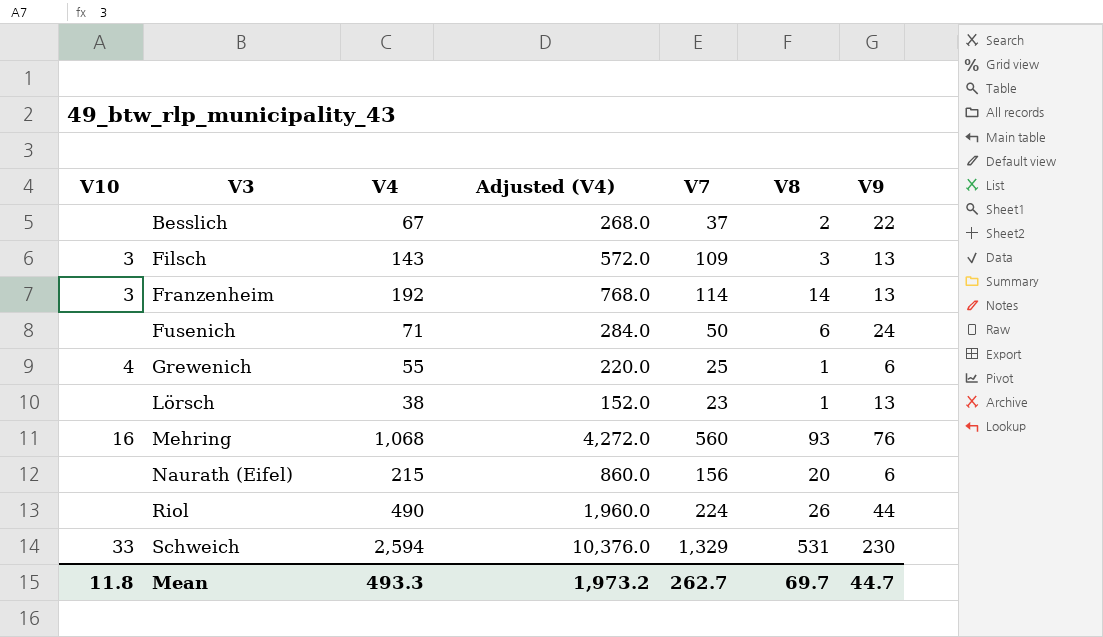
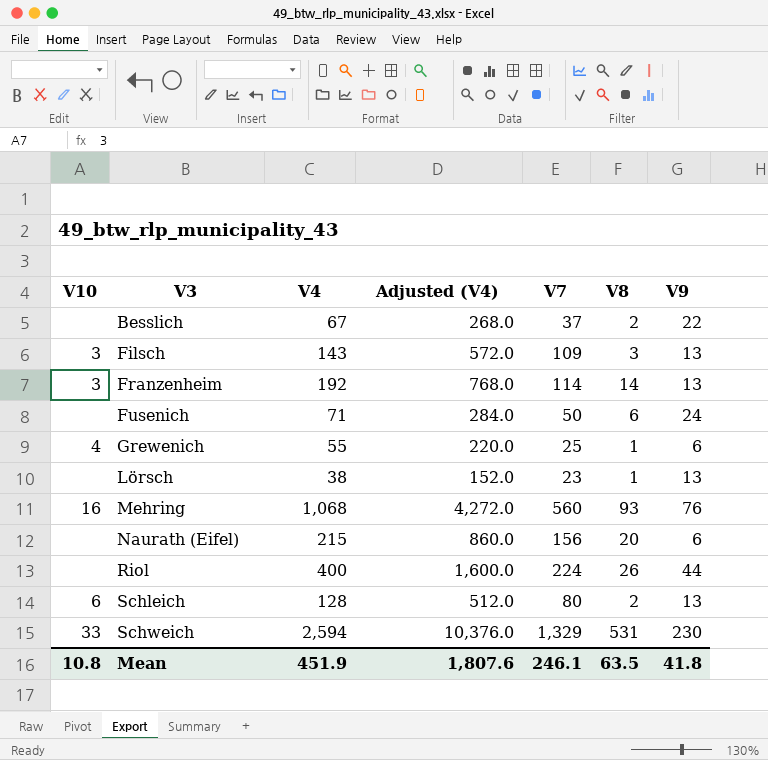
Riol | V4: 490 -> 400
Riol | Adjusted (V4): 1,960.0 -> 1,600.0
row Schleich: none -> 6 | 128 | 512.0 | 80 | 2 | 13
Mean | V10: 11.8 -> 10.8
Mean | V4: 493.3 -> 451.9
Mean | Adjusted (V4): 1,973.2 -> 1,807.6
Mean | V7: 262.7 -> 246.1
Mean | V8: 69.7 -> 63.5
Mean | V9: 44.7 -> 41.8

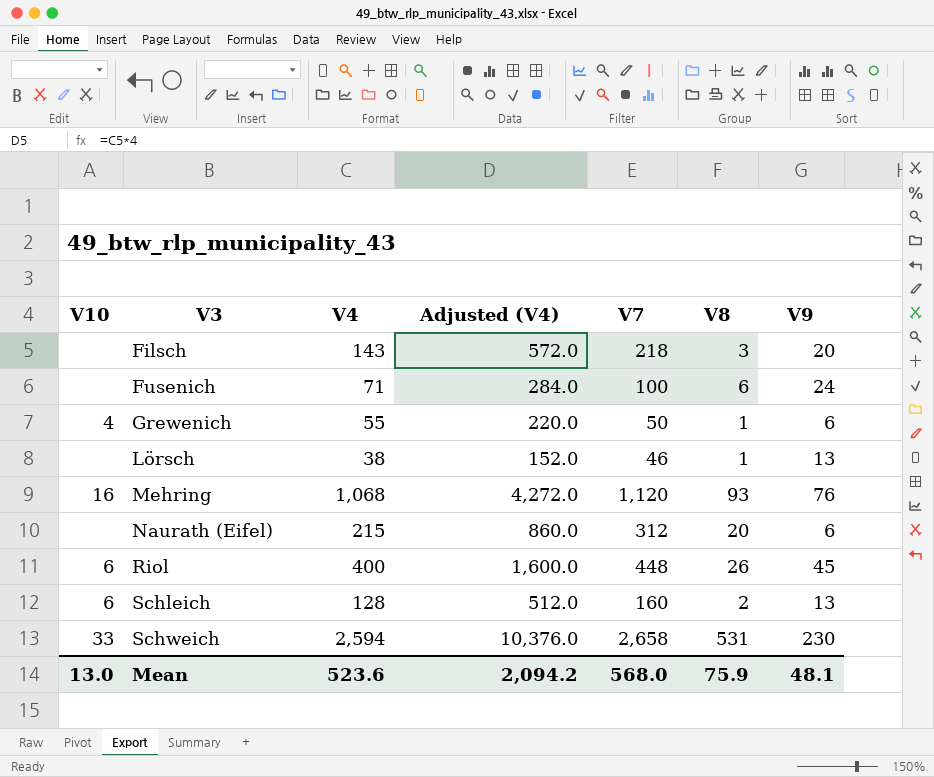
row Besslich: none | 67 | 268.0 | 37 | 2 | 22 -> none
row Franzenheim: 3 | 192 | 768.0 | 114 | 14 | 13 -> none
Filsch | V10: 3 -> none
Filsch | V7: 109 -> 218
Filsch | V9: 13 -> 20
Fusenich | V7: 50 -> 100
Grewenich | V7: 25 -> 50
Lörsch | V7: 23 -> 46
Mehring | V7: 560 -> 1,120
Naurath (Eifel) | V7: 156 -> 312
Riol | V10: none -> 6
Riol | V7: 224 -> 448
Riol | V9: 44 -> 45
Schleich | V7: 80 -> 160
Schweich | V7: 1,329 -> 2,658
Mean | V10: 10.8 -> 13.0
Mean | V4: 451.9 -> 523.6
Mean | Adjusted (V4): 1,807.6 -> 2,094.2
Mean | V7: 246.1 -> 568.0
Mean | V8: 63.5 -> 75.9
Mean | V9: 41.8 -> 48.1

